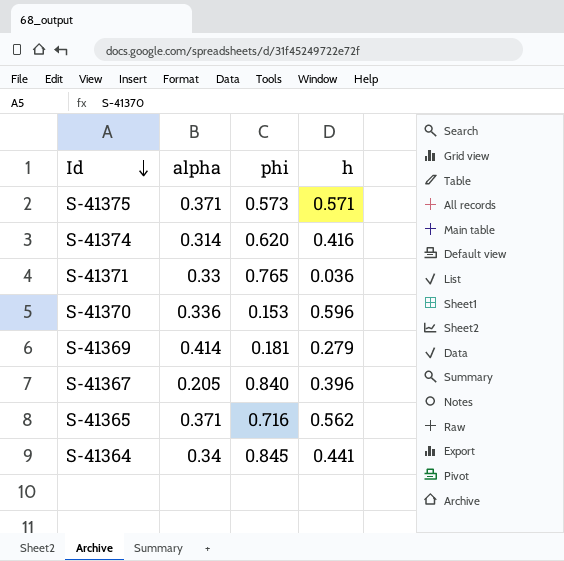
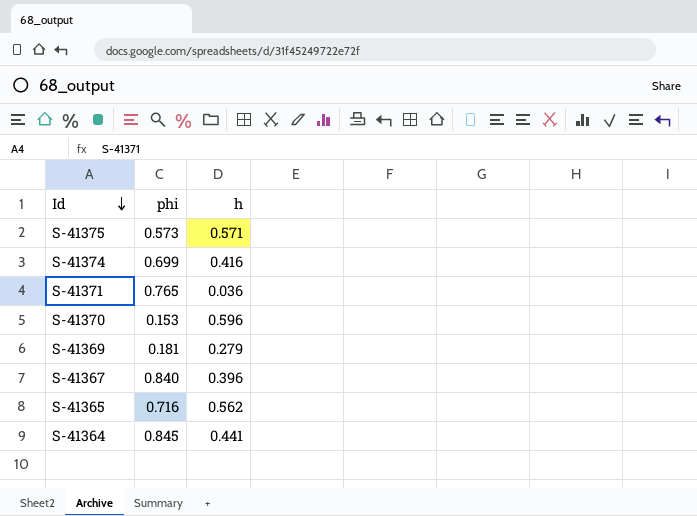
column alpha | position: 2 -> none
S-41374 | phi: 0.620 -> 0.699

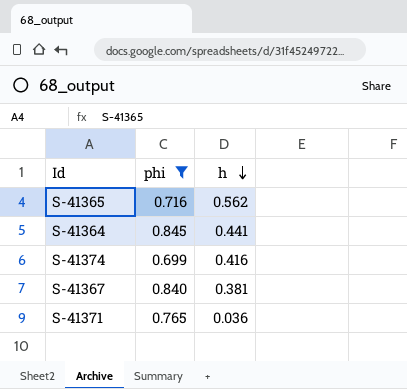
filter: none -> phi >= 0.699
row order: Id descending -> h descending
S-41367 | h: 0.396 -> 0.381

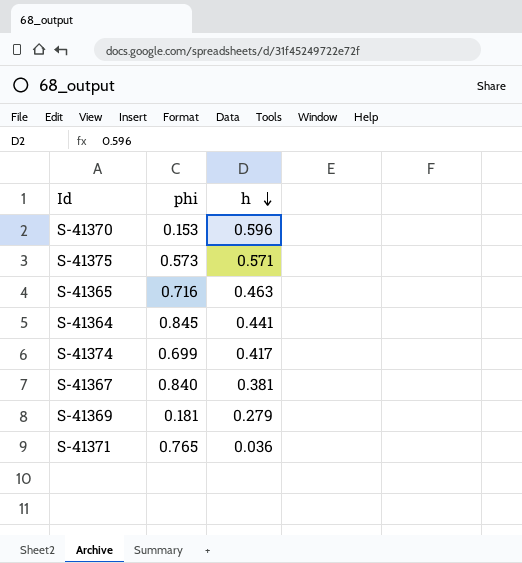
filter: phi >= 0.699 -> none
S-41365 | h: 0.562 -> 0.463
S-41374 | h: 0.416 -> 0.417

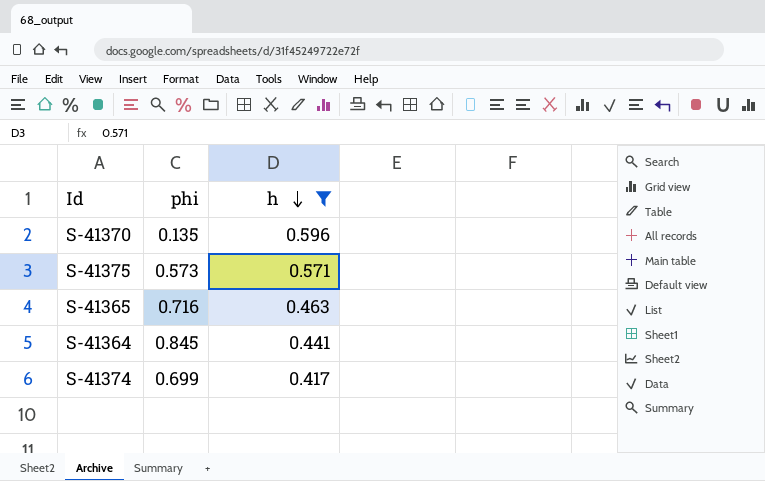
filter: none -> h >= 0.417
S-41370 | phi: 0.153 -> 0.135

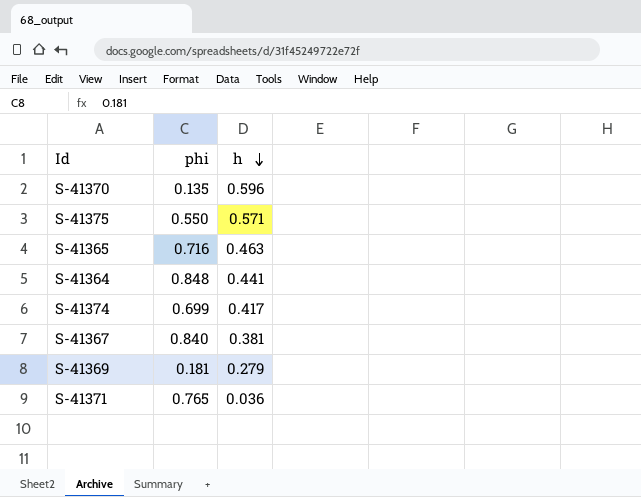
filter: h >= 0.417 -> none
S-41375 | phi: 0.573 -> 0.550
S-41364 | phi: 0.845 -> 0.848

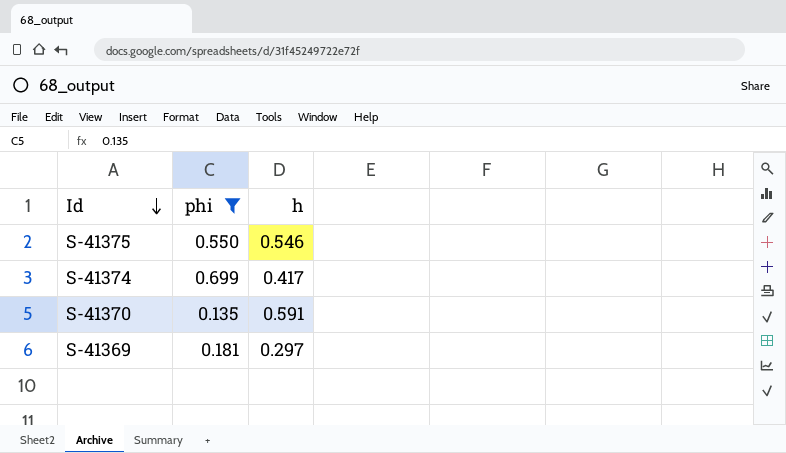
filter: none -> phi <= 0.699
row order: h descending -> Id descending
S-41375 | h: 0.571 -> 0.546
S-41370 | h: 0.596 -> 0.591
S-41369 | h: 0.279 -> 0.297

